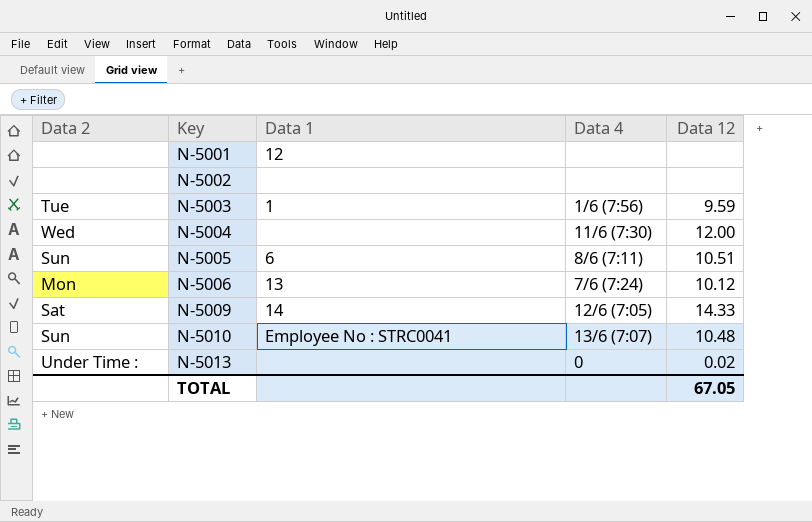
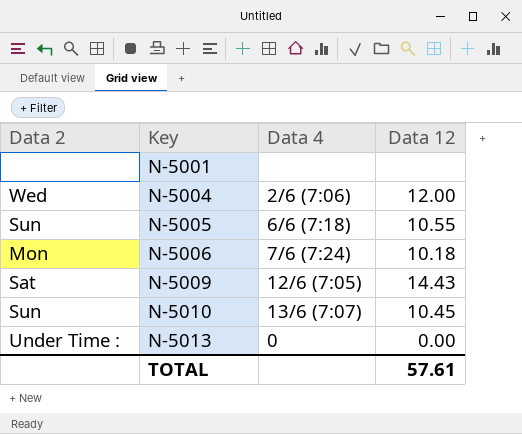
column Data 1 | position: 3 -> none
row N-5002: none | none | none | none -> none
row N-5003: Tue | 1 | 1/6 (7:56) | 9.59 -> none
N-5004 | Data 4: 11/6 (7:30) -> 2/6 (7:06)
N-5005 | Data 4: 8/6 (7:11) -> 6/6 (7:18)
N-5005 | Data 12: 10.51 -> 10.55
N-5006 | Data 12: 10.12 -> 10.18
N-5009 | Data 12: 14.33 -> 14.43
N-5010 | Data 12: 10.48 -> 10.45
N-5013 | Data 12: 0.02 -> 0.00
TOTAL | Data 12: 67.05 -> 57.61

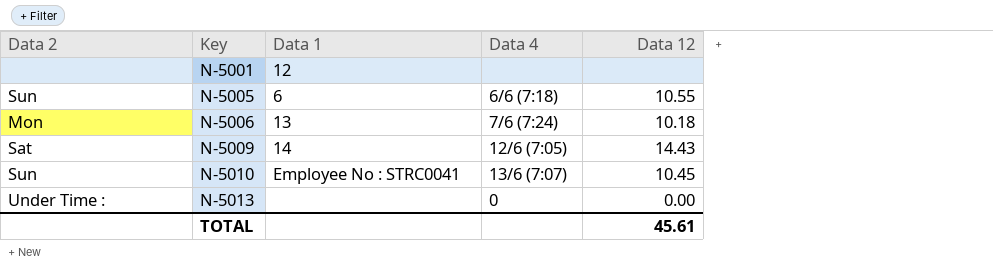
column Data 1 | position: none -> 3
row N-5004: Wed | 2/6 (7:06) | 12.00 -> none
TOTAL | Data 12: 57.61 -> 45.61

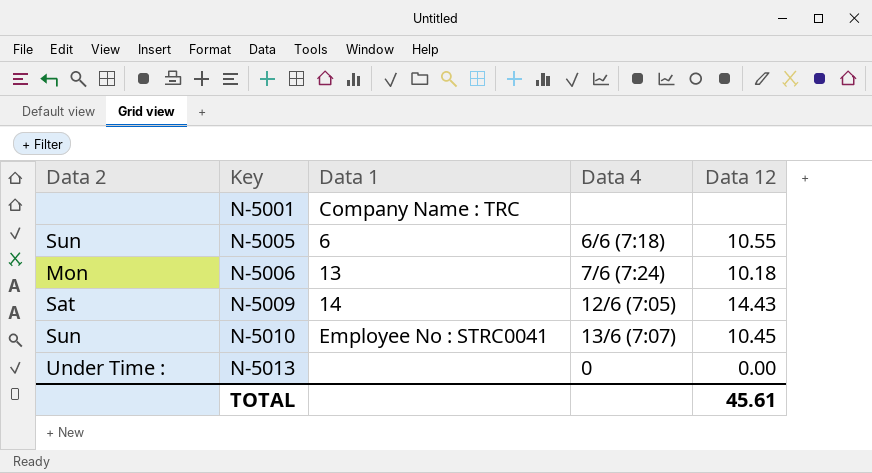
N-5001 | Data 1: 12 -> Company Name : TRC

